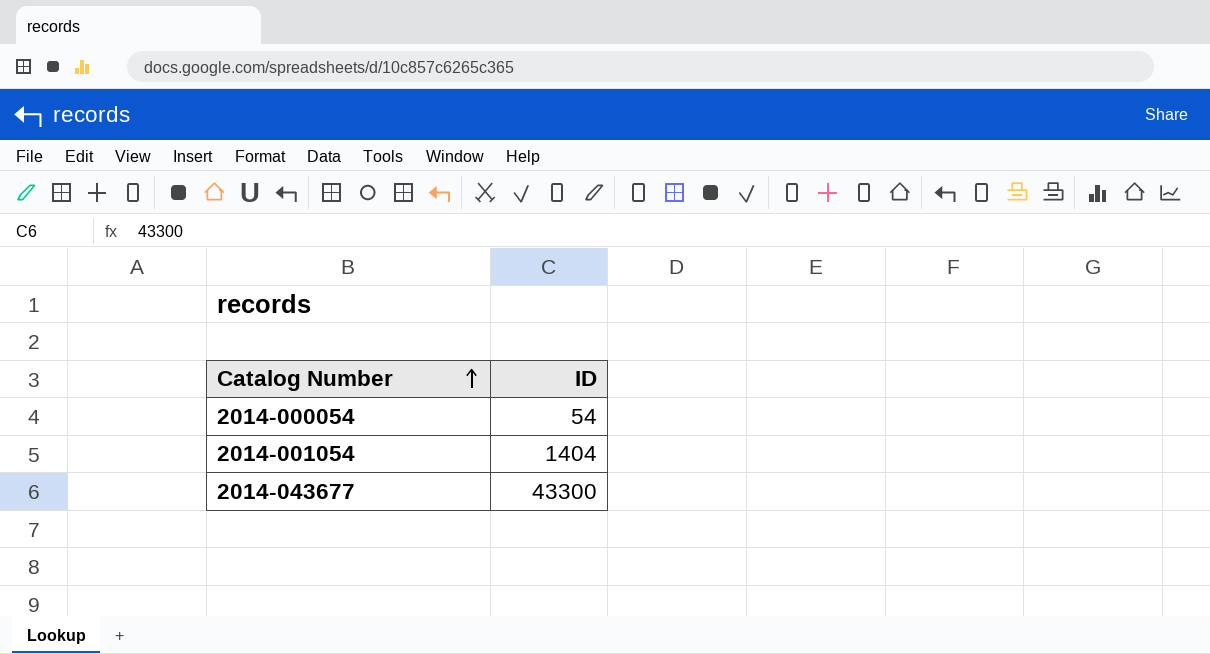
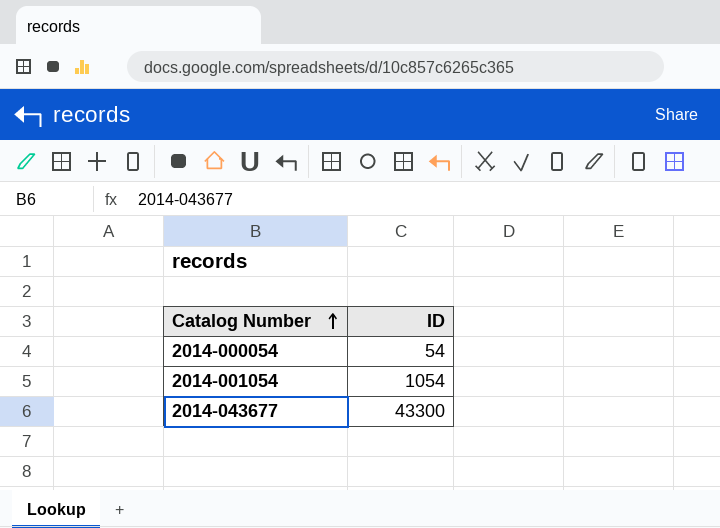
2014-001054 | ID: 1404 -> 1054

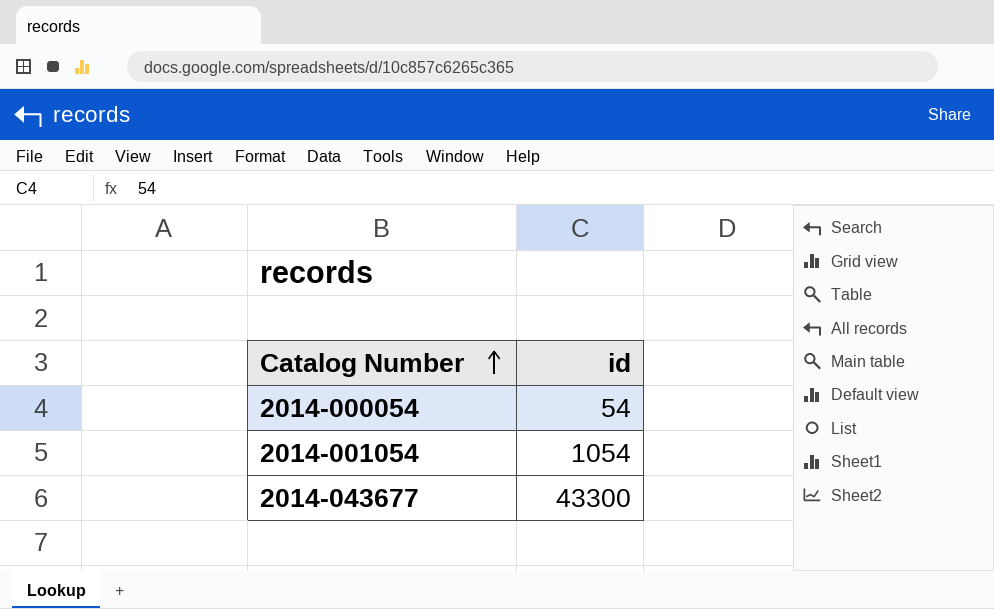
column name: ID -> id

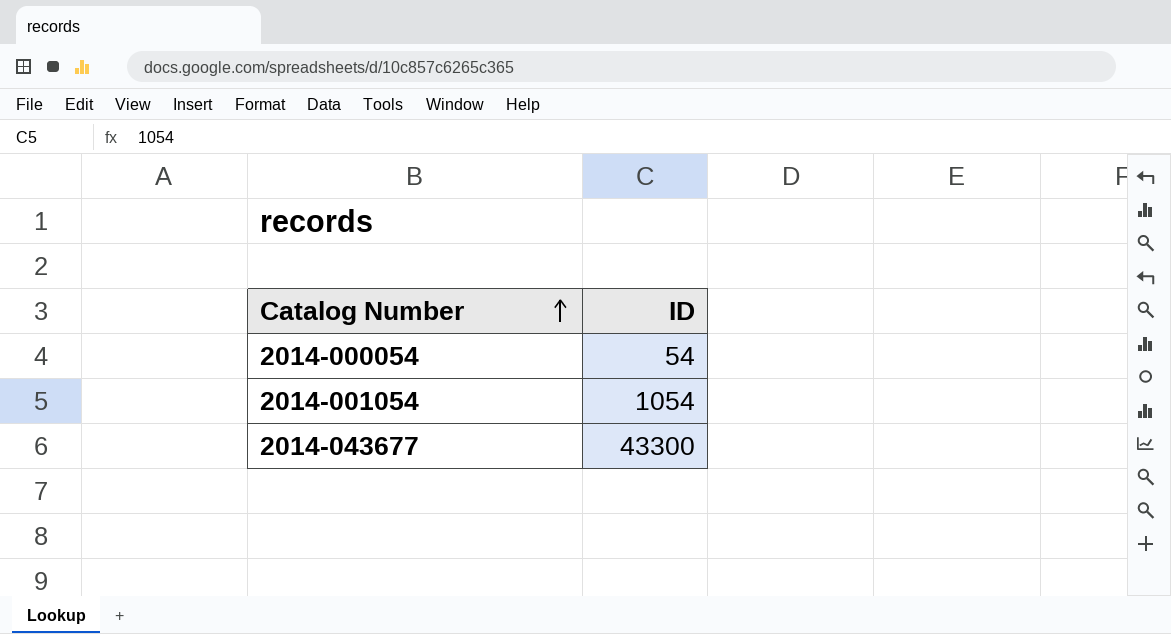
column name: id -> ID

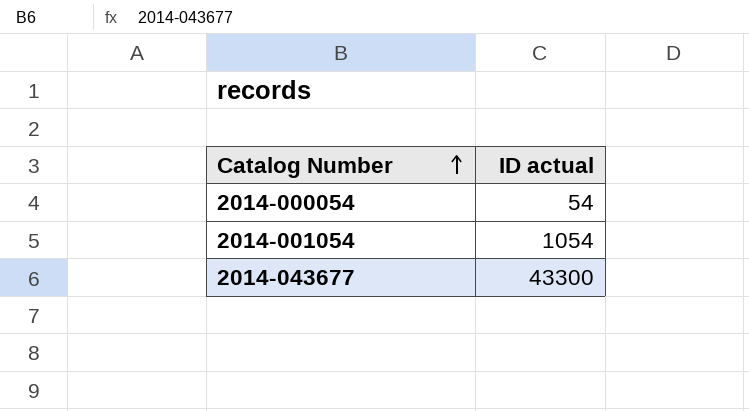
column name: ID -> ID actual

